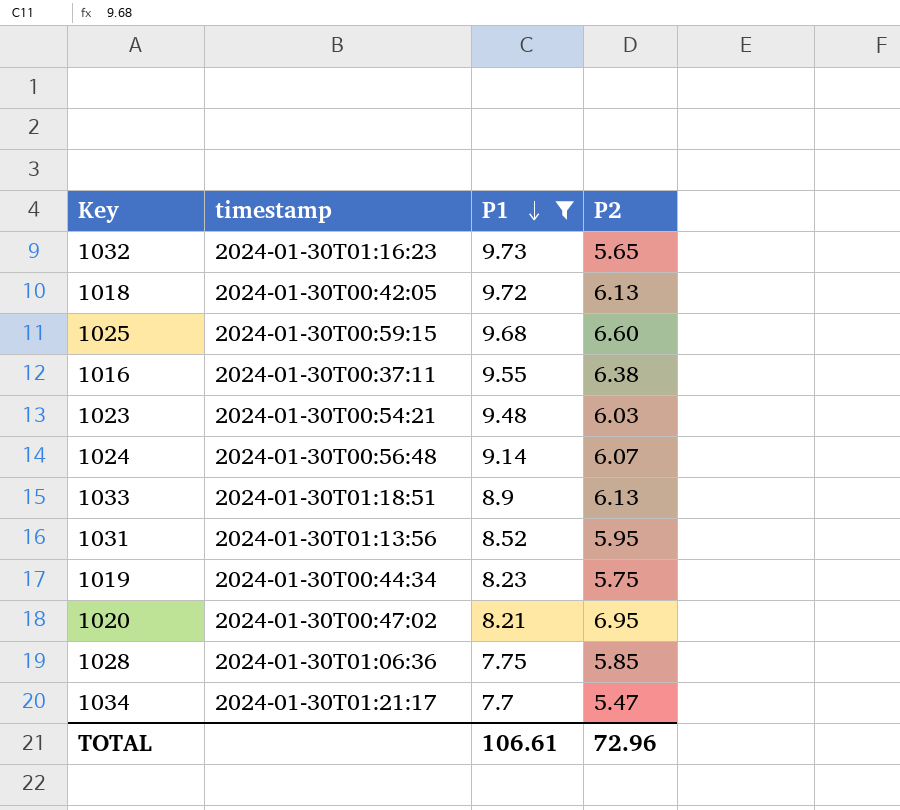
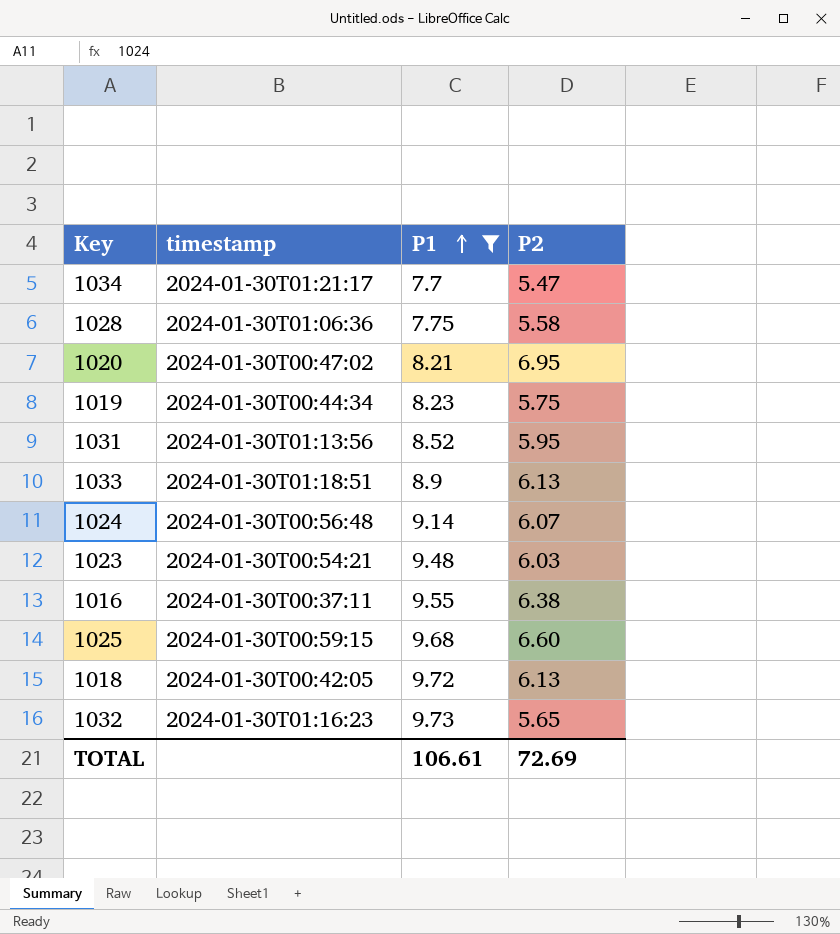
row order: P1 descending -> P1 ascending
1028 | P2: 5.85 -> 5.58
TOTAL | P2: 72.96 -> 72.69

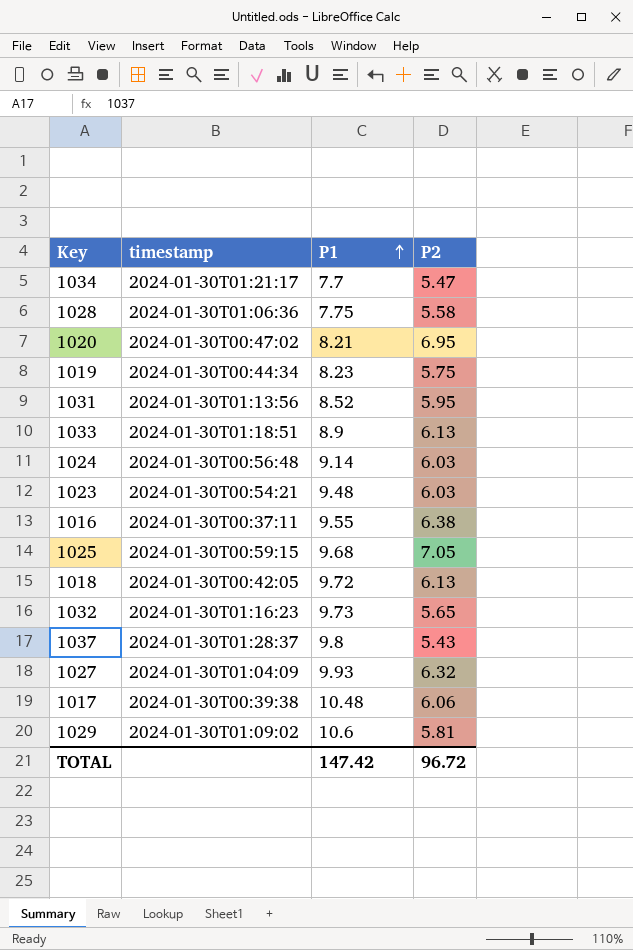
filter: P1 <= 9.73 -> none
1024 | P2: 6.07 -> 6.03
1025 | P2: 6.60 -> 7.05
TOTAL | P1: 106.61 -> 147.42
TOTAL | P2: 72.69 -> 96.72

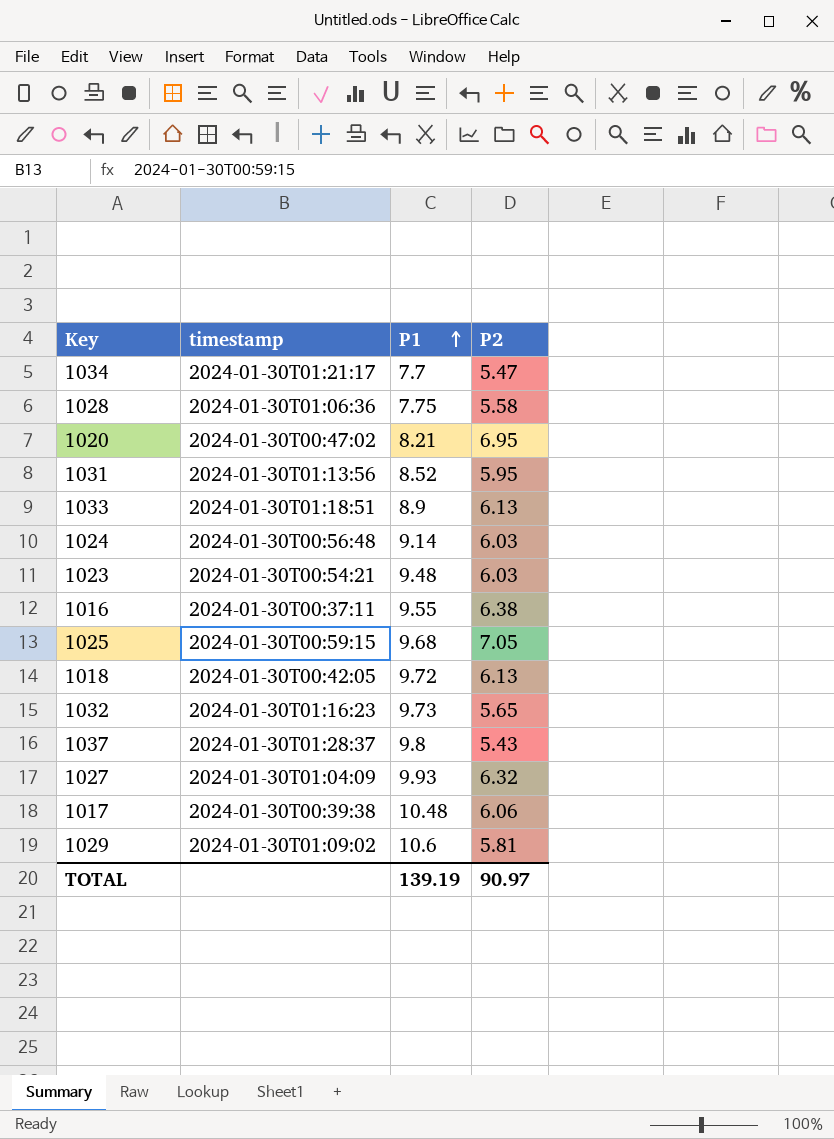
row 1019: 2024-01-30T00:44:34 | 8.23 | 5.75 -> none
TOTAL | P1: 147.42 -> 139.19
TOTAL | P2: 96.72 -> 90.97

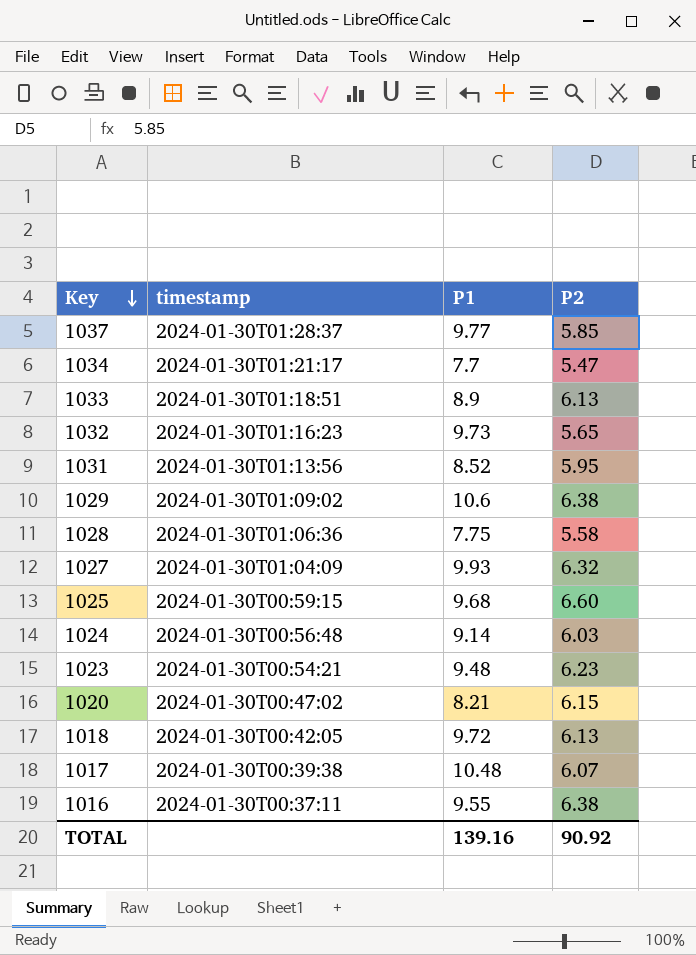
row order: P1 ascending -> Key descending
1037 | P1: 9.8 -> 9.77
1037 | P2: 5.43 -> 5.85
1029 | P2: 5.81 -> 6.38
1025 | P2: 7.05 -> 6.60
1023 | P2: 6.03 -> 6.23
1020 | P2: 6.95 -> 6.15
1017 | P2: 6.06 -> 6.07
TOTAL | P1: 139.19 -> 139.16
TOTAL | P2: 90.97 -> 90.92

